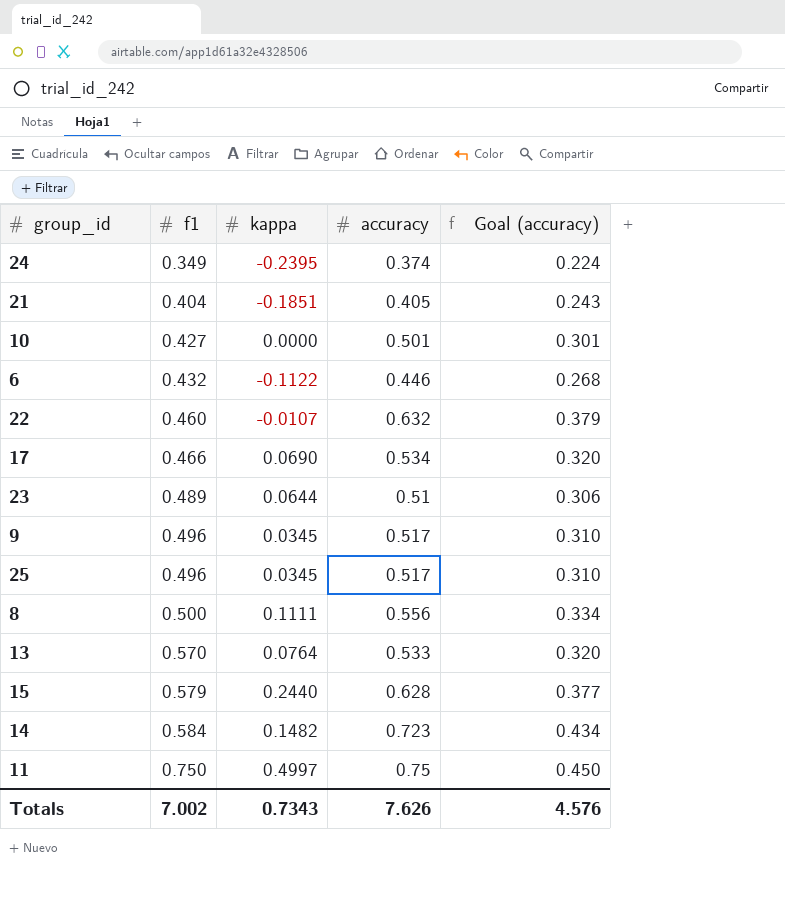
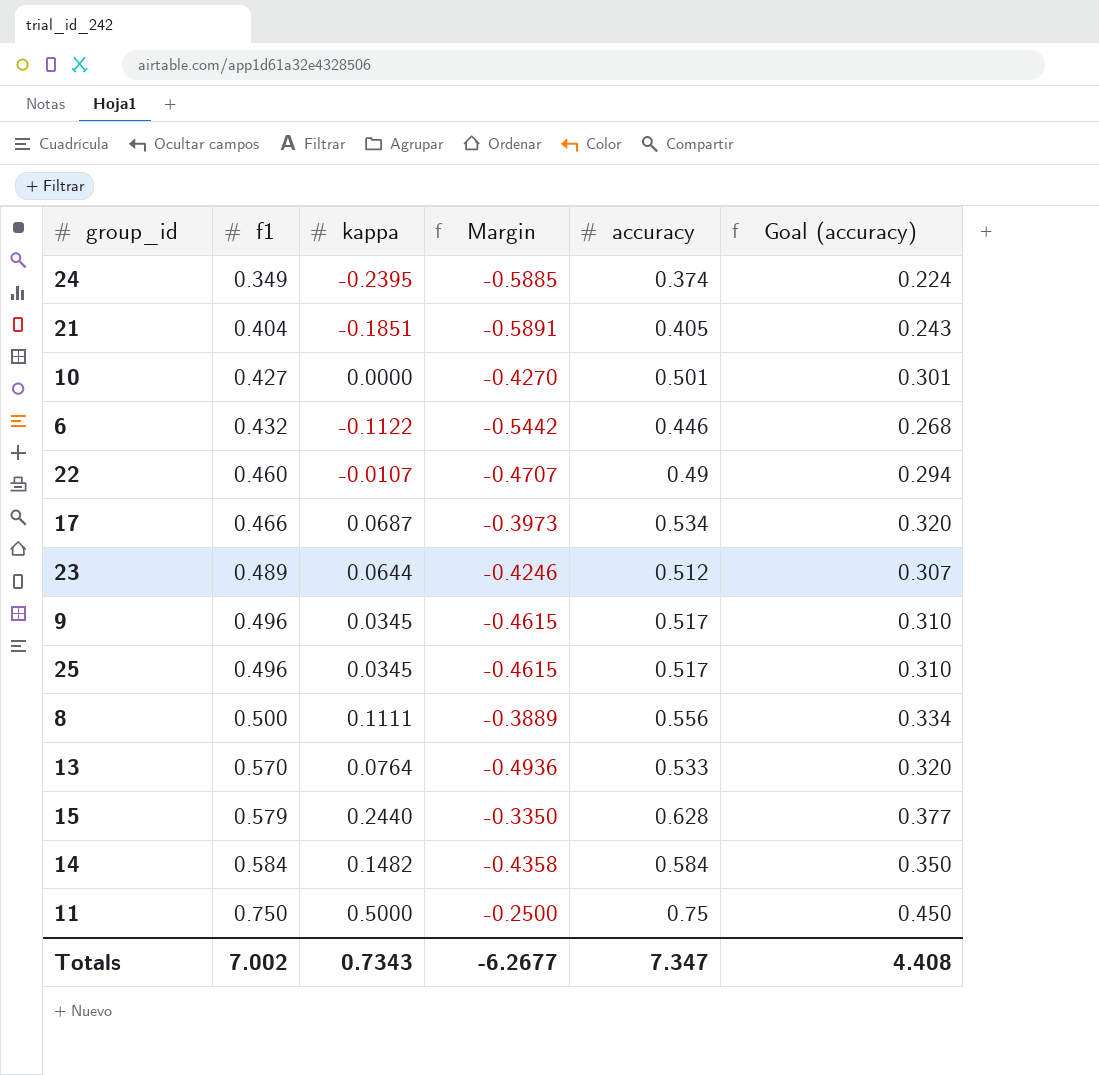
column Margin | formula: none -> [kappa] - [f1]
22 | accuracy: 0.632 -> 0.49
22 | Goal (accuracy): 0.379 -> 0.294
17 | kappa: 0.0690 -> 0.0687
23 | accuracy: 0.51 -> 0.512
23 | Goal (accuracy): 0.306 -> 0.307
14 | accuracy: 0.723 -> 0.584
14 | Goal (accuracy): 0.434 -> 0.350
11 | kappa: 0.4997 -> 0.5000
Totals | accuracy: 7.626 -> 7.347
Totals | Goal (accuracy): 4.576 -> 4.408

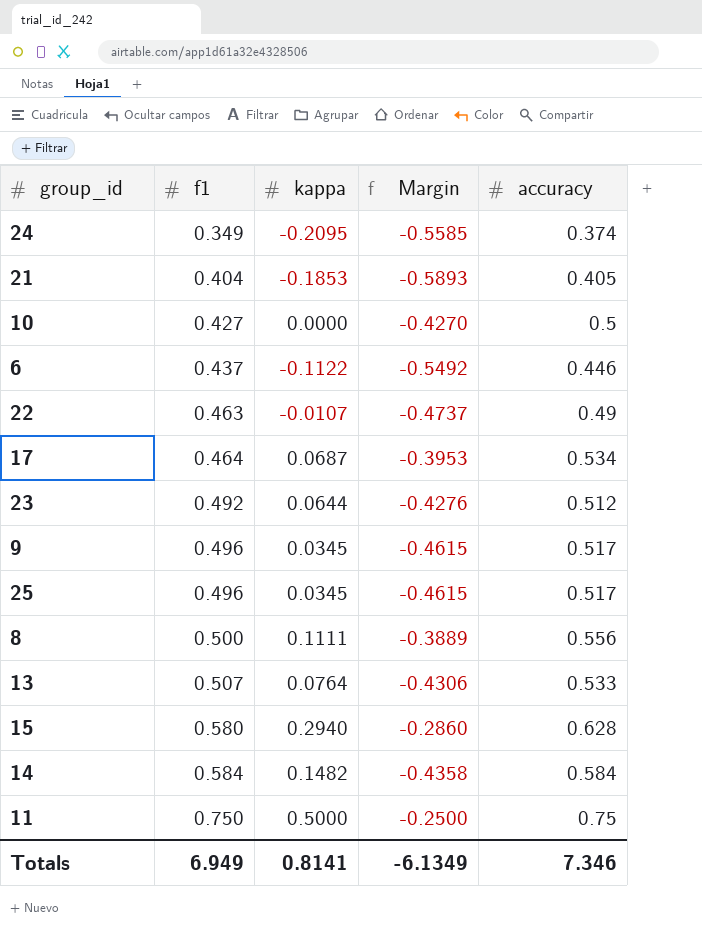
column Goal (accuracy) | formula: [accuracy] * 0.6 -> none
24 | kappa: -0.2395 -> -0.2095
24 | Margin: -0.5885 -> -0.5585
21 | kappa: -0.1851 -> -0.1853
21 | Margin: -0.5891 -> -0.5893
10 | accuracy: 0.501 -> 0.5
6 | f1: 0.432 -> 0.437
6 | Margin: -0.5442 -> -0.5492
22 | f1: 0.460 -> 0.463
22 | Margin: -0.4707 -> -0.4737
17 | f1: 0.466 -> 0.464
17 | Margin: -0.3973 -> -0.3953
23 | f1: 0.489 -> 0.492
23 | Margin: -0.4246 -> -0.4276
13 | f1: 0.570 -> 0.507
13 | Margin: -0.4936 -> -0.4306
15 | f1: 0.579 -> 0.580
15 | kappa: 0.2440 -> 0.2940
15 | Margin: -0.3350 -> -0.2860
Totals | f1: 7.002 -> 6.949
Totals | kappa: 0.7343 -> 0.8141
Totals | Margin: -6.2677 -> -6.1349
Totals | accuracy: 7.347 -> 7.346

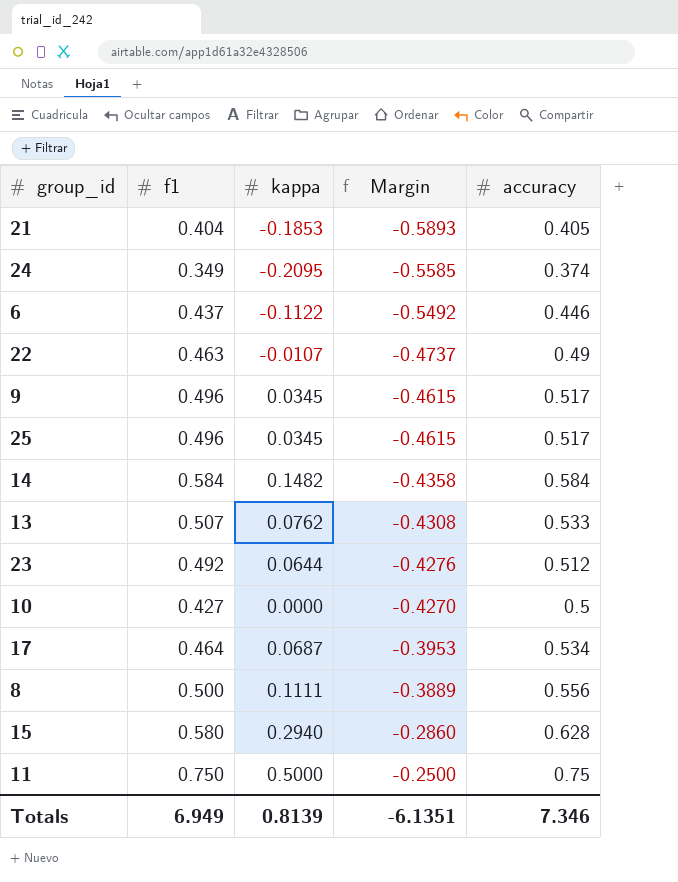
row order: f1 ascending -> Margin ascending
13 | kappa: 0.0764 -> 0.0762
13 | Margin: -0.4306 -> -0.4308
Totals | kappa: 0.8141 -> 0.8139
Totals | Margin: -6.1349 -> -6.1351

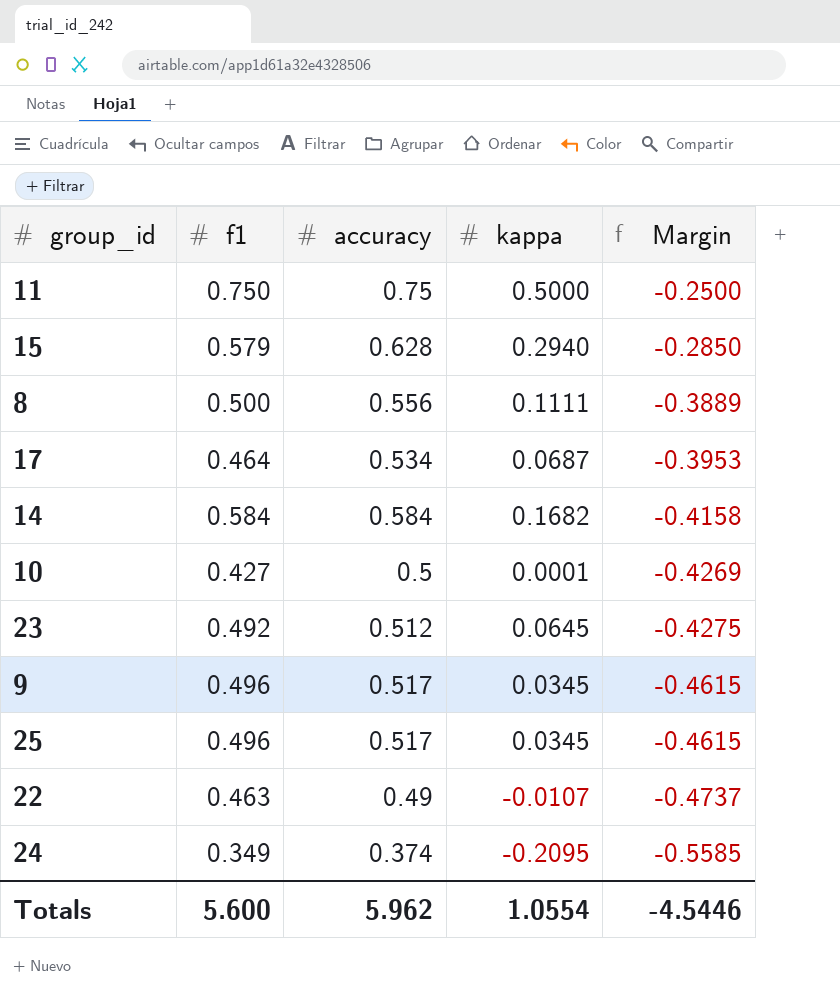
row order: Margin ascending -> Margin descending
column accuracy | position: 5 -> 3
row 21: 0.404 | -0.1853 | -0.5893 | 0.405 -> none
row 6: 0.437 | -0.1122 | -0.5492 | 0.446 -> none
row 13: 0.507 | 0.0762 | -0.4308 | 0.533 -> none
15 | f1: 0.580 -> 0.579
15 | Margin: -0.2860 -> -0.2850
14 | kappa: 0.1482 -> 0.1682
14 | Margin: -0.4358 -> -0.4158
10 | kappa: 0.0000 -> 0.0001
10 | Margin: -0.4270 -> -0.4269
23 | kappa: 0.0644 -> 0.0645
23 | Margin: -0.4276 -> -0.4275
Totals | f1: 6.949 -> 5.600
Totals | accuracy: 7.346 -> 5.962
Totals | kappa: 0.8139 -> 1.0554
Totals | Margin: -6.1351 -> -4.5446

